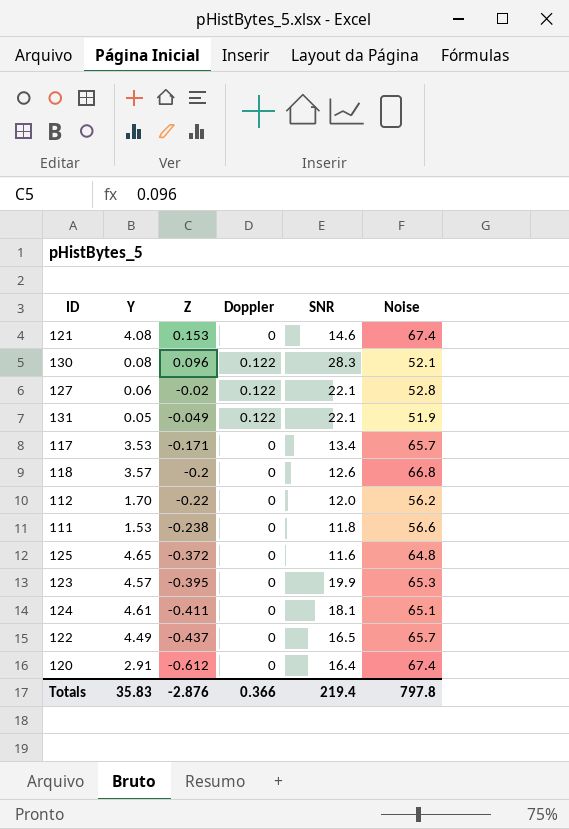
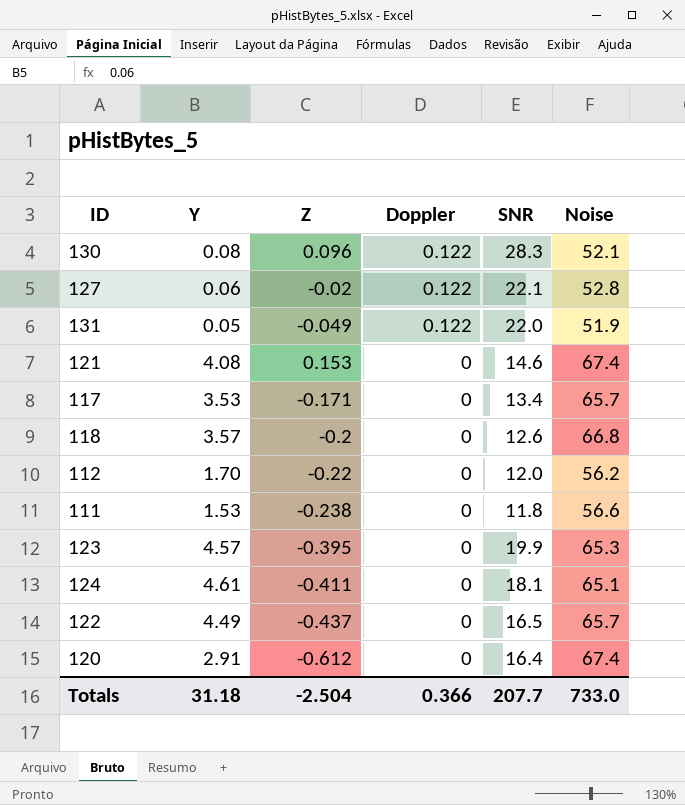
row order: Z descending -> Doppler descending
row 125: 4.65 | -0.372 | 0 | 11.6 | 64.8 -> none
131 | SNR: 22.1 -> 22.0
Totals | Y: 35.83 -> 31.18
Totals | Z: -2.876 -> -2.504
Totals | SNR: 219.4 -> 207.7
Totals | Noise: 797.8 -> 733.0

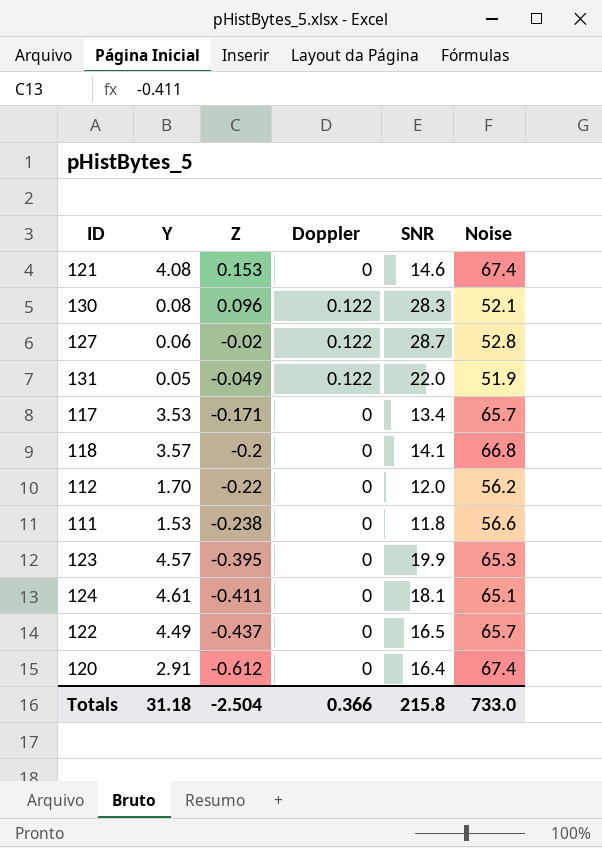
row order: Doppler descending -> Z descending
127 | SNR: 22.1 -> 28.7
118 | SNR: 12.6 -> 14.1
Totals | SNR: 207.7 -> 215.8

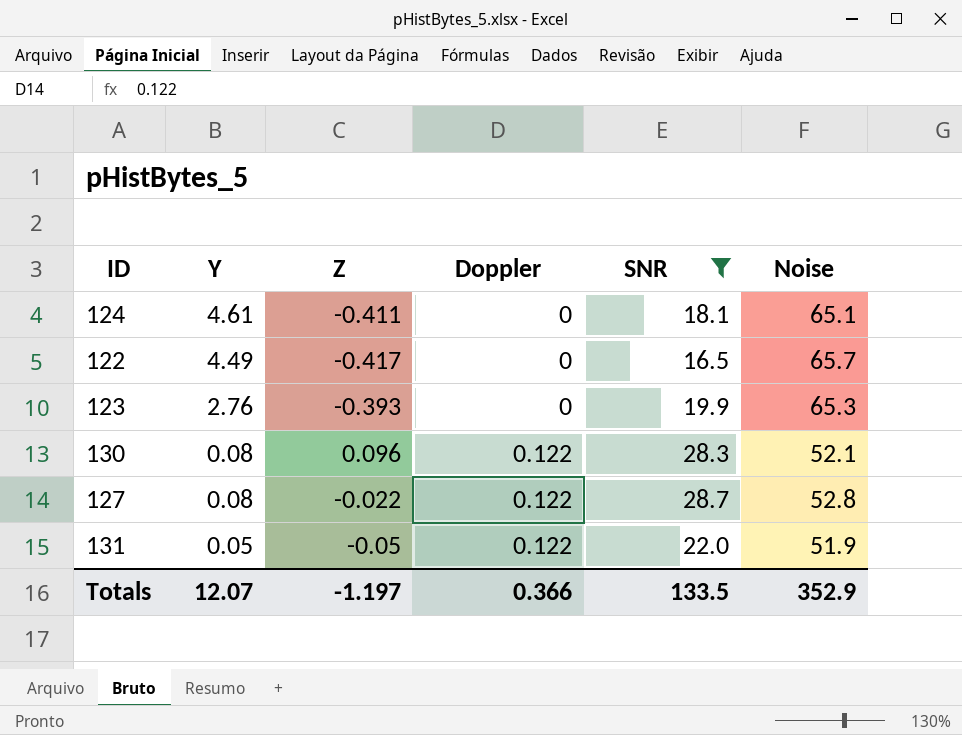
filter: none -> SNR >= 16.5
row order: Z descending -> Y descending
122 | Z: -0.437 -> -0.417
123 | Y: 4.57 -> 2.76
123 | Z: -0.395 -> -0.393
127 | Y: 0.06 -> 0.08
127 | Z: -0.02 -> -0.022
131 | Z: -0.049 -> -0.05
Totals | Y: 31.18 -> 12.07
Totals | Z: -2.504 -> -1.197
Totals | SNR: 215.8 -> 133.5
Totals | Noise: 733.0 -> 352.9

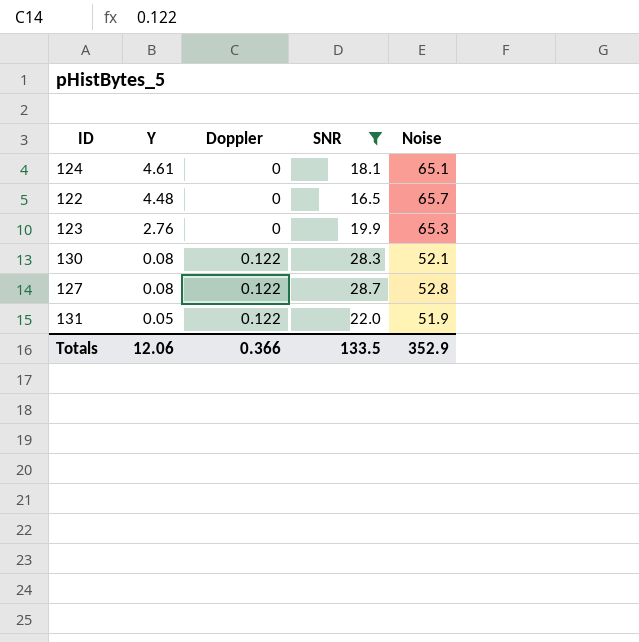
column Z | position: 3 -> none
122 | Y: 4.49 -> 4.48
Totals | Y: 12.07 -> 12.06

